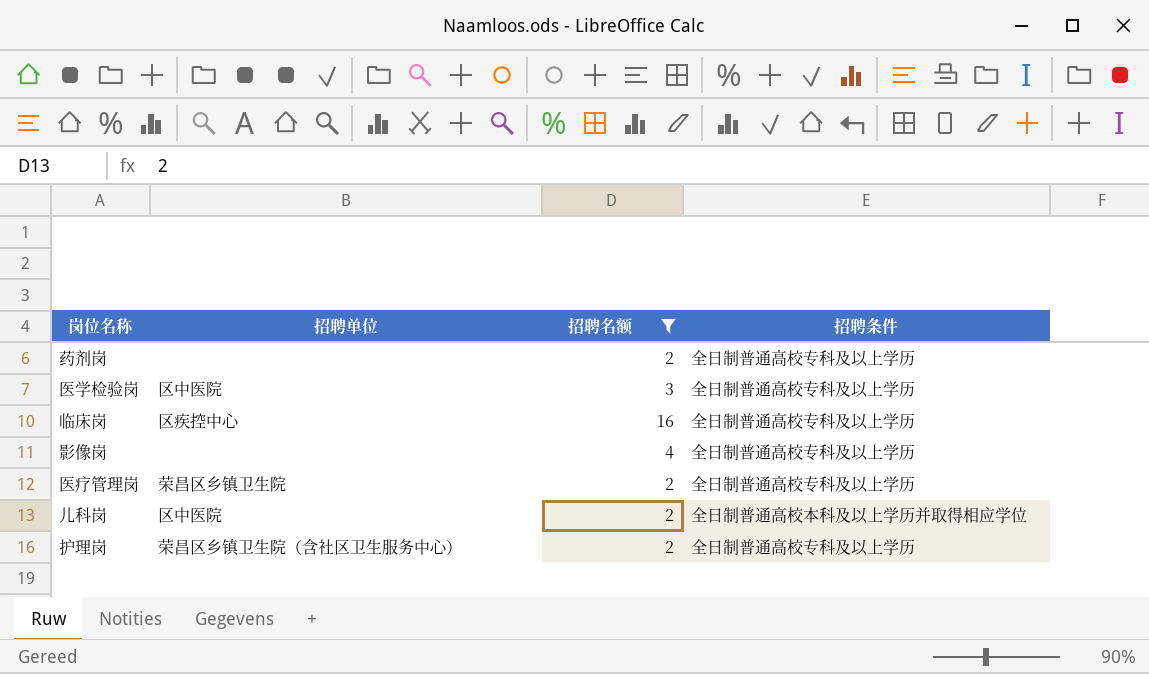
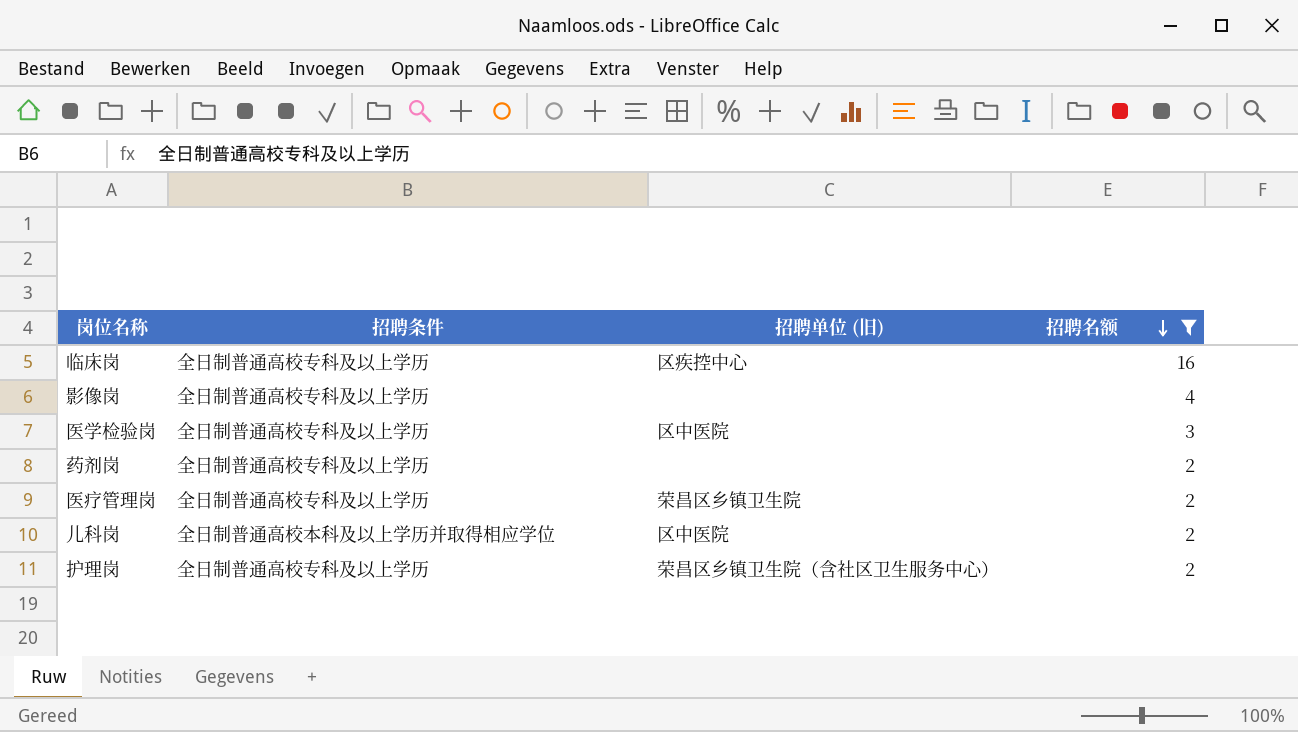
row order: none -> 招聘名额 descending
column 招聘条件 | position: 4 -> 2
column name: 招聘单位 -> 招聘单位 (旧)

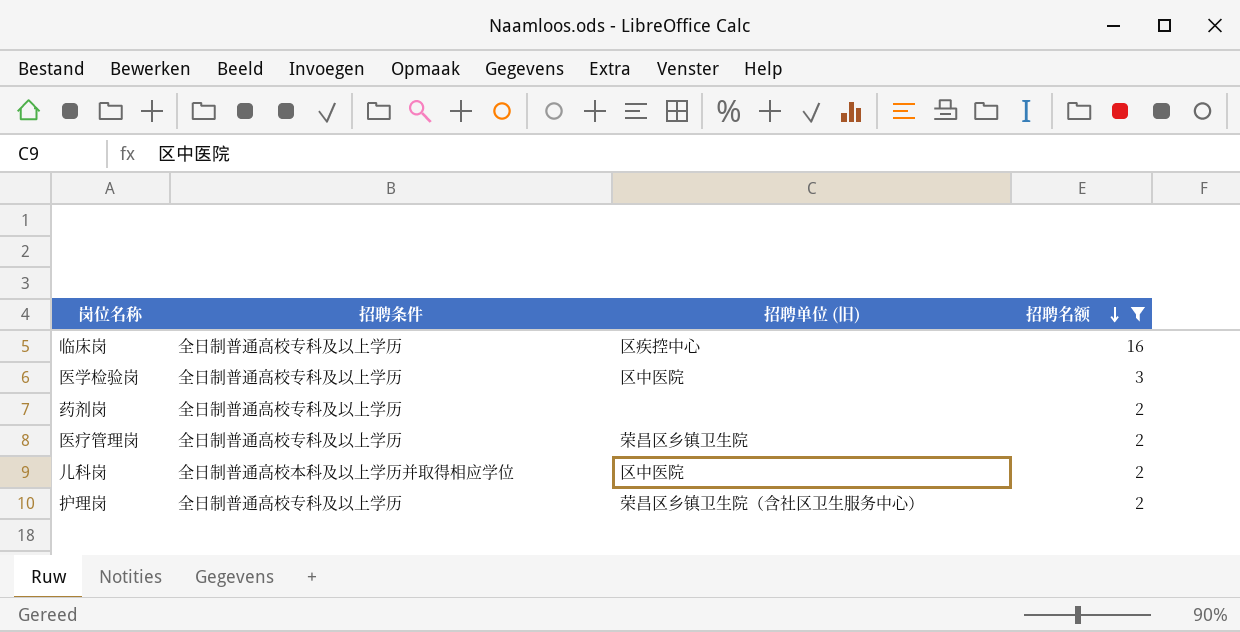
row 影像岗: 全日制普通高校专科及以上学历 | none | 4 -> none

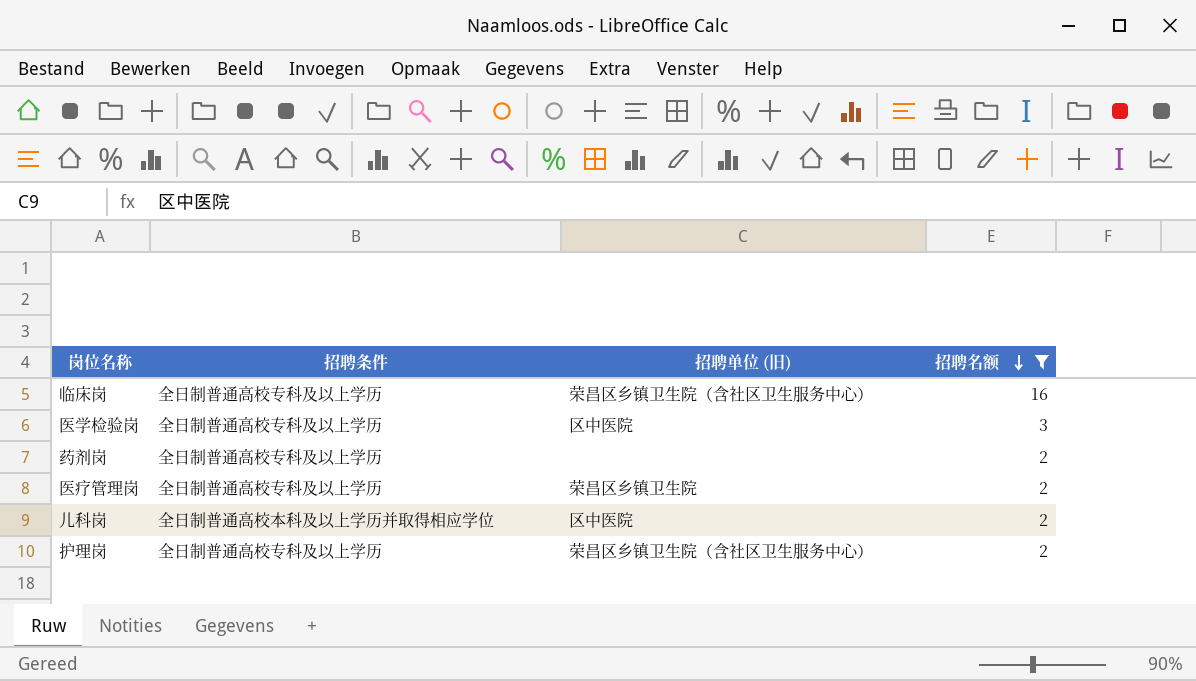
临床岗 | 招聘单位 (旧): 区疾控中心 -> 荣昌区乡镇卫生院（含社区卫生服务中心）

